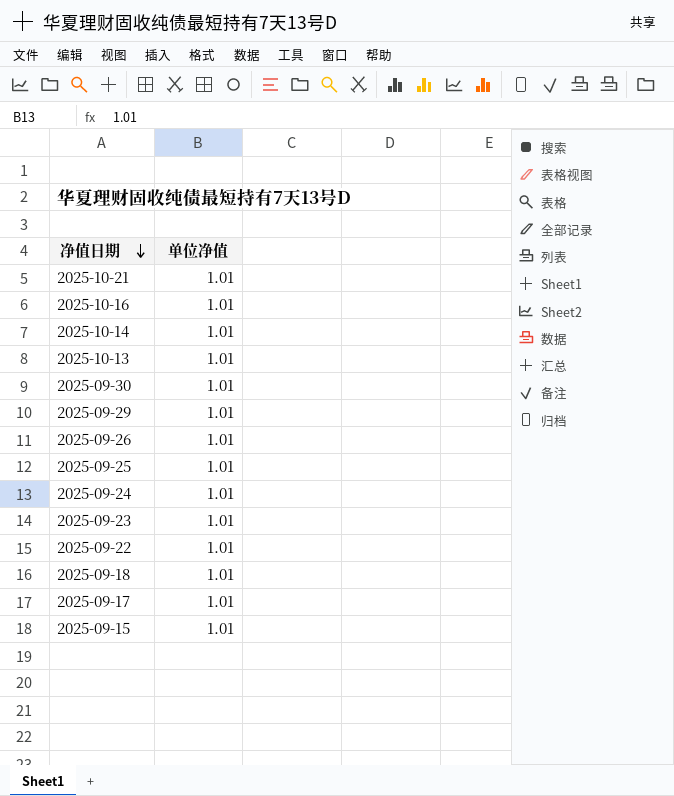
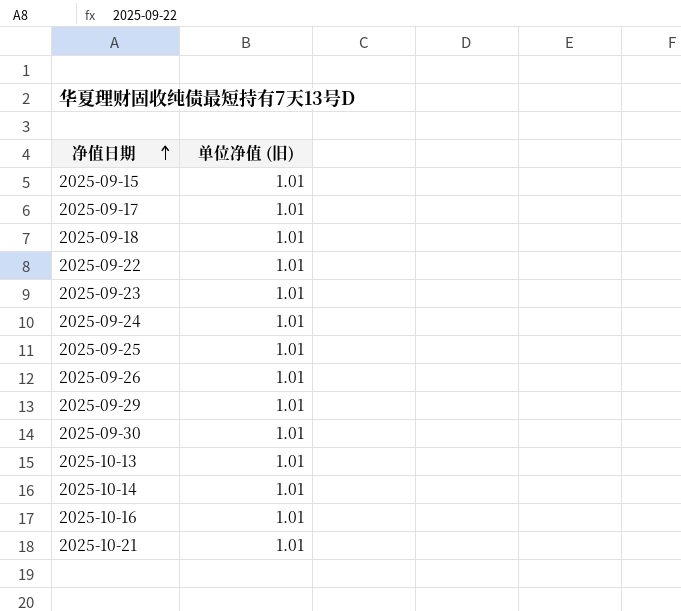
row order: 净值日期 descending -> 净值日期 ascending
column name: 单位净值 -> 单位净值 (旧)

